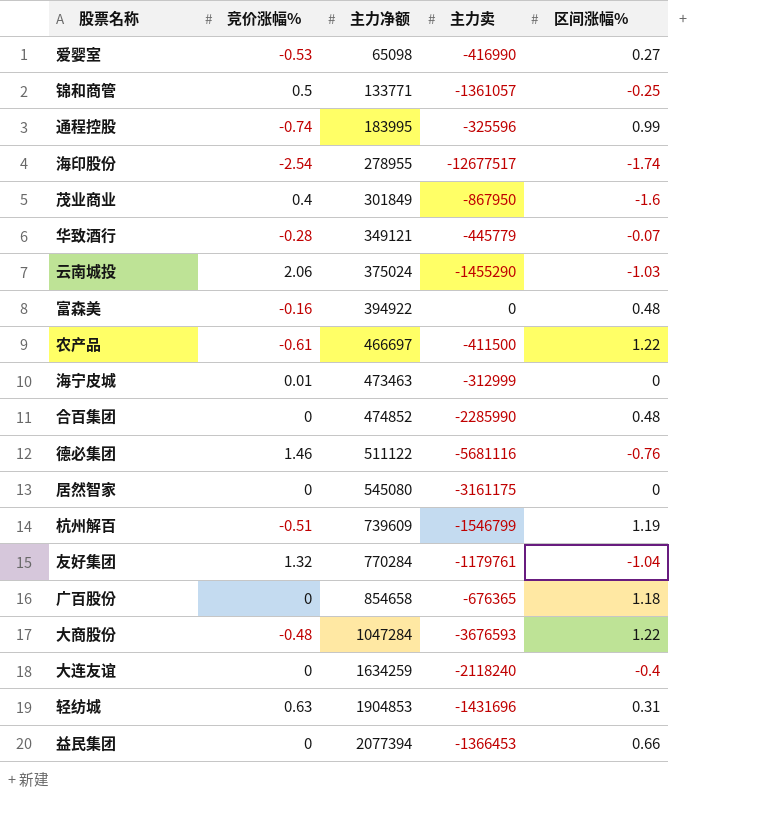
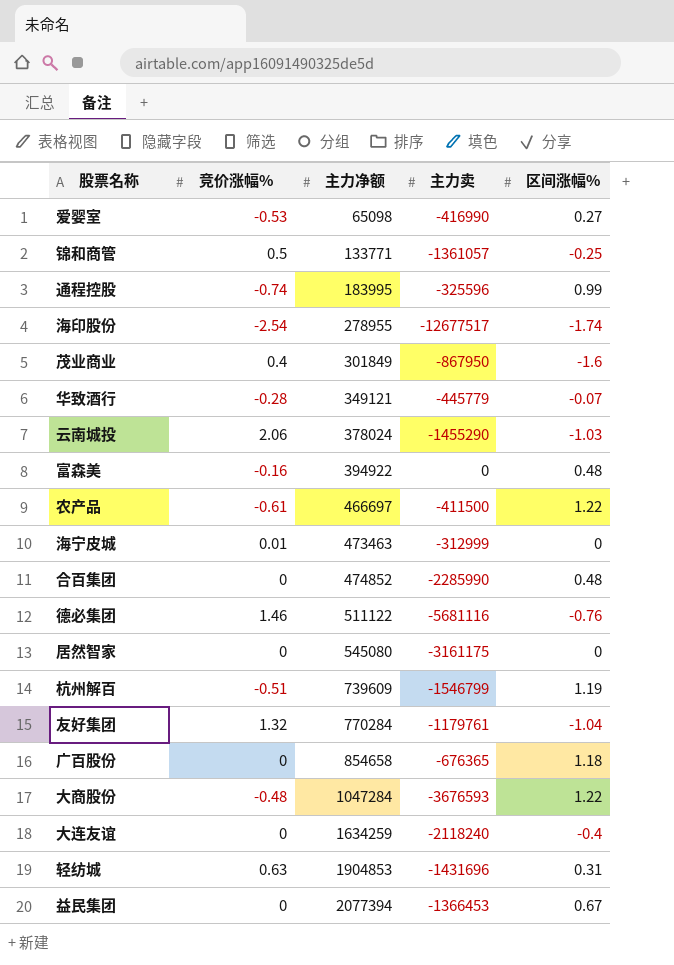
云南城投 | 主力净额: 375024 -> 378024
益民集团 | 区间涨幅%: 0.66 -> 0.67

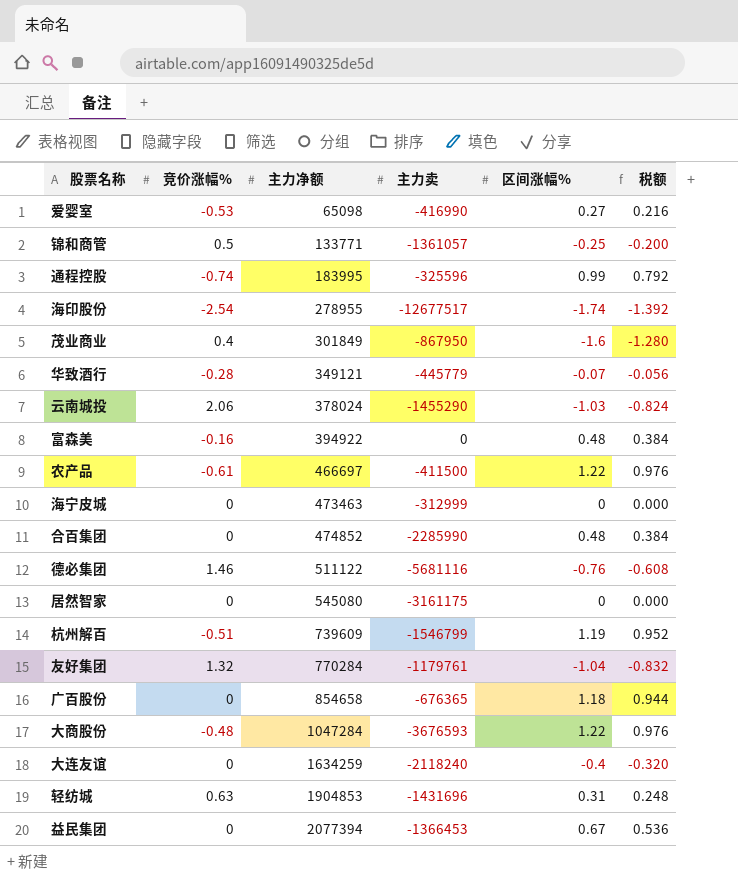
column 税额 | formula: none -> [区间涨幅%] * 0.8
海宁皮城 | 竞价涨幅%: 0.01 -> 0

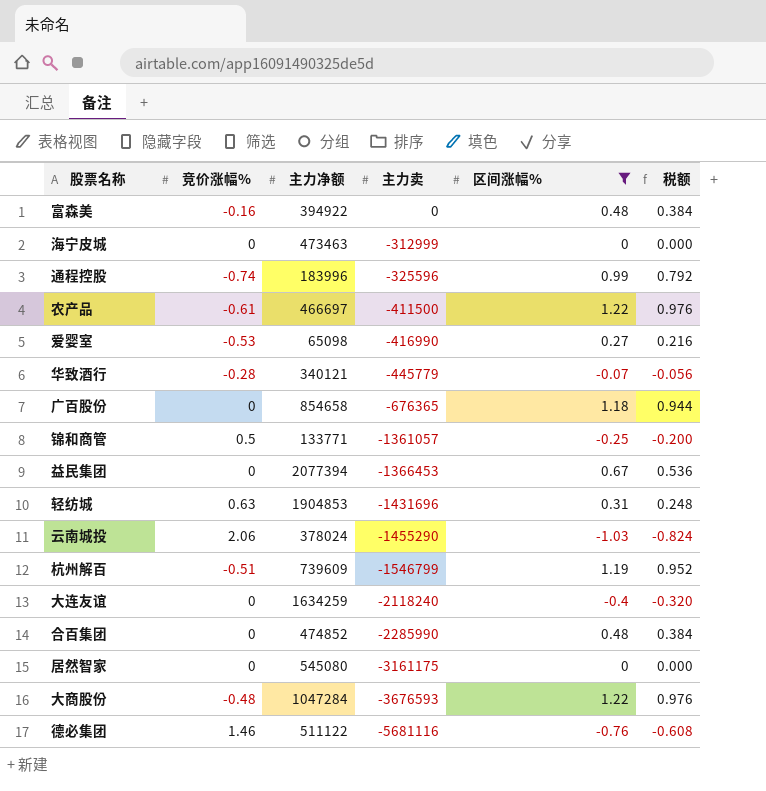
filter: none -> 区间涨幅% >= -1.03
row order: 主力净额 ascending -> 主力卖 descending
通程控股 | 主力净额: 183995 -> 183996
华致酒行 | 主力净额: 349121 -> 340121

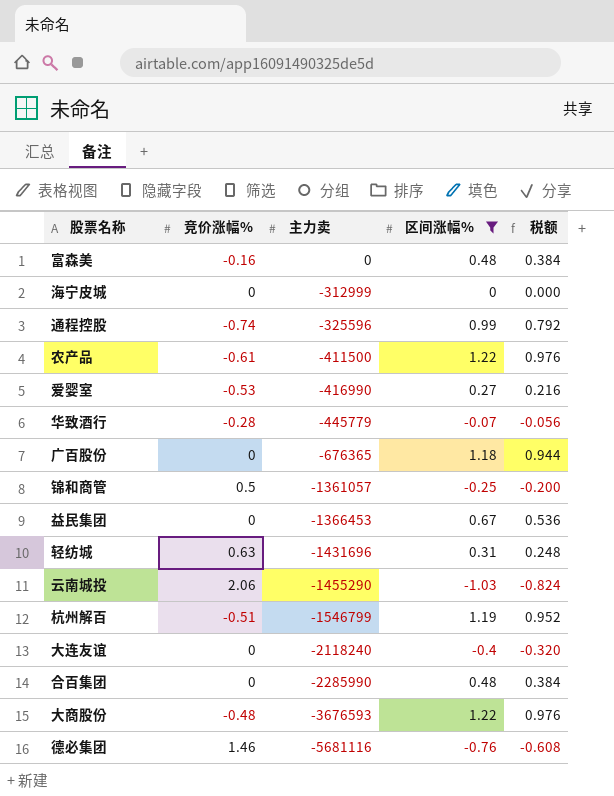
column 主力净额 | position: 3 -> none
row 居然智家: 0 | 545080 | -3161175 | 0 | 0.000 -> none

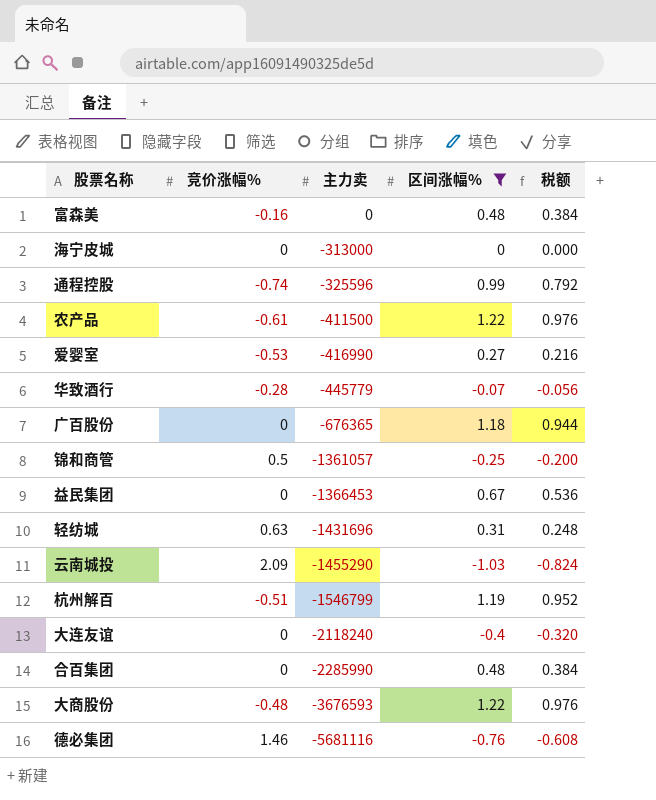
海宁皮城 | 主力卖: -312999 -> -313000
云南城投 | 竞价涨幅%: 2.06 -> 2.09

